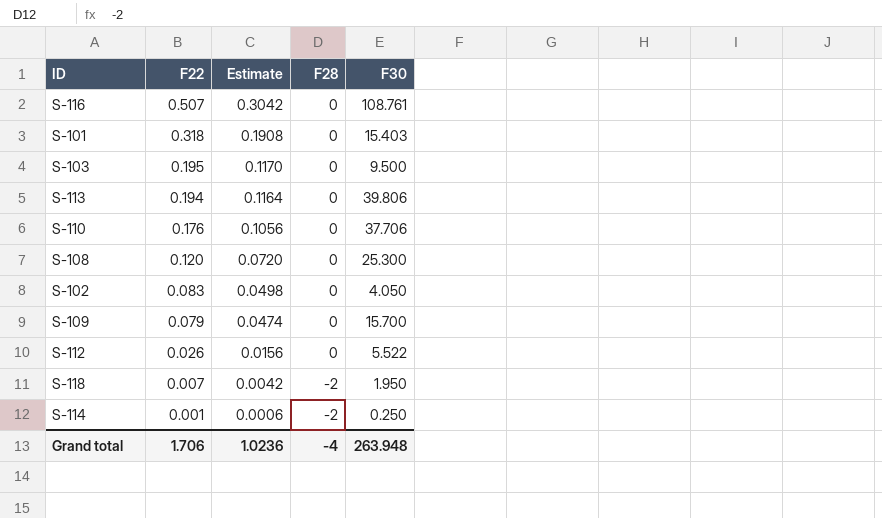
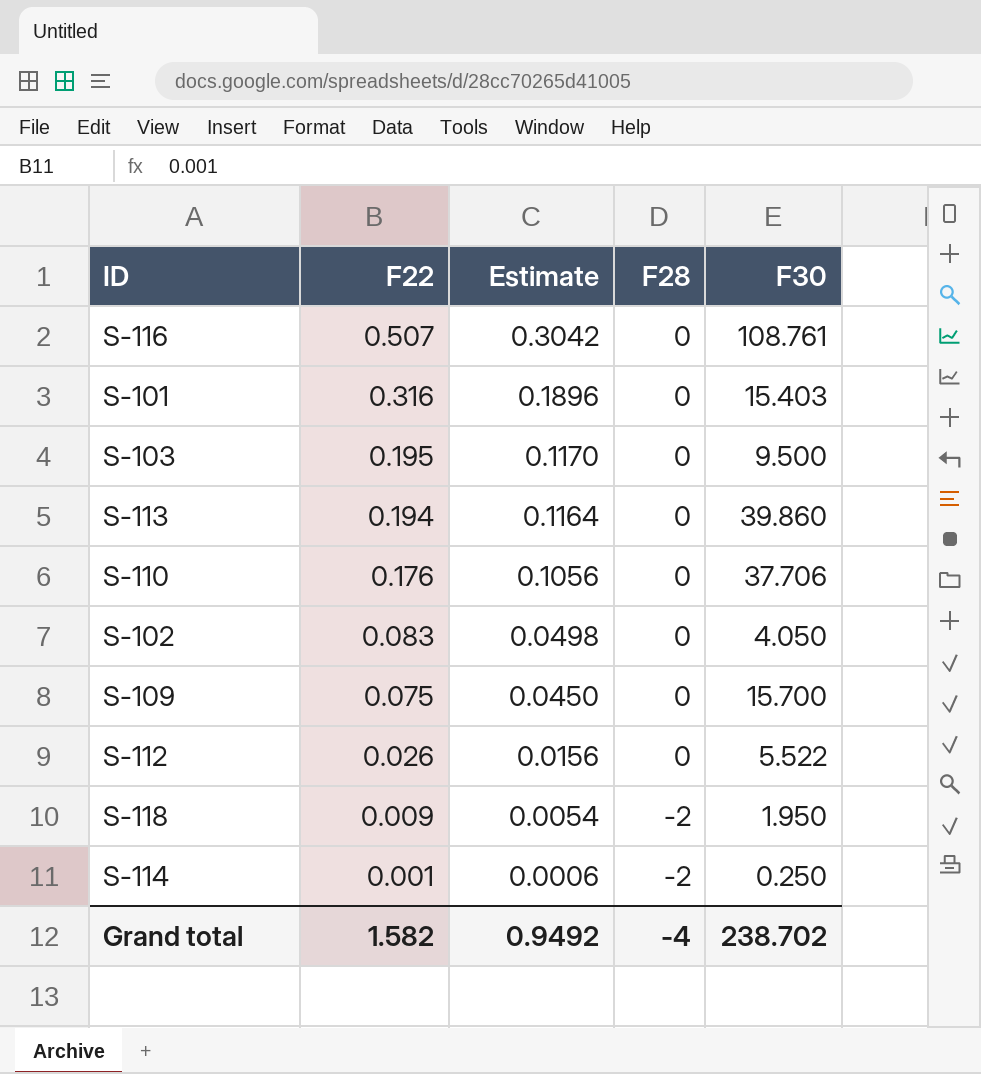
row S-108: 0.120 | 0.0720 | 0 | 25.300 -> none
S-101 | F22: 0.318 -> 0.316
S-101 | Estimate: 0.1908 -> 0.1896
S-113 | F30: 39.806 -> 39.860
S-109 | F22: 0.079 -> 0.075
S-109 | Estimate: 0.0474 -> 0.0450
S-118 | F22: 0.007 -> 0.009
S-118 | Estimate: 0.0042 -> 0.0054
Grand total | F22: 1.706 -> 1.582
Grand total | Estimate: 1.0236 -> 0.9492
Grand total | F30: 263.948 -> 238.702

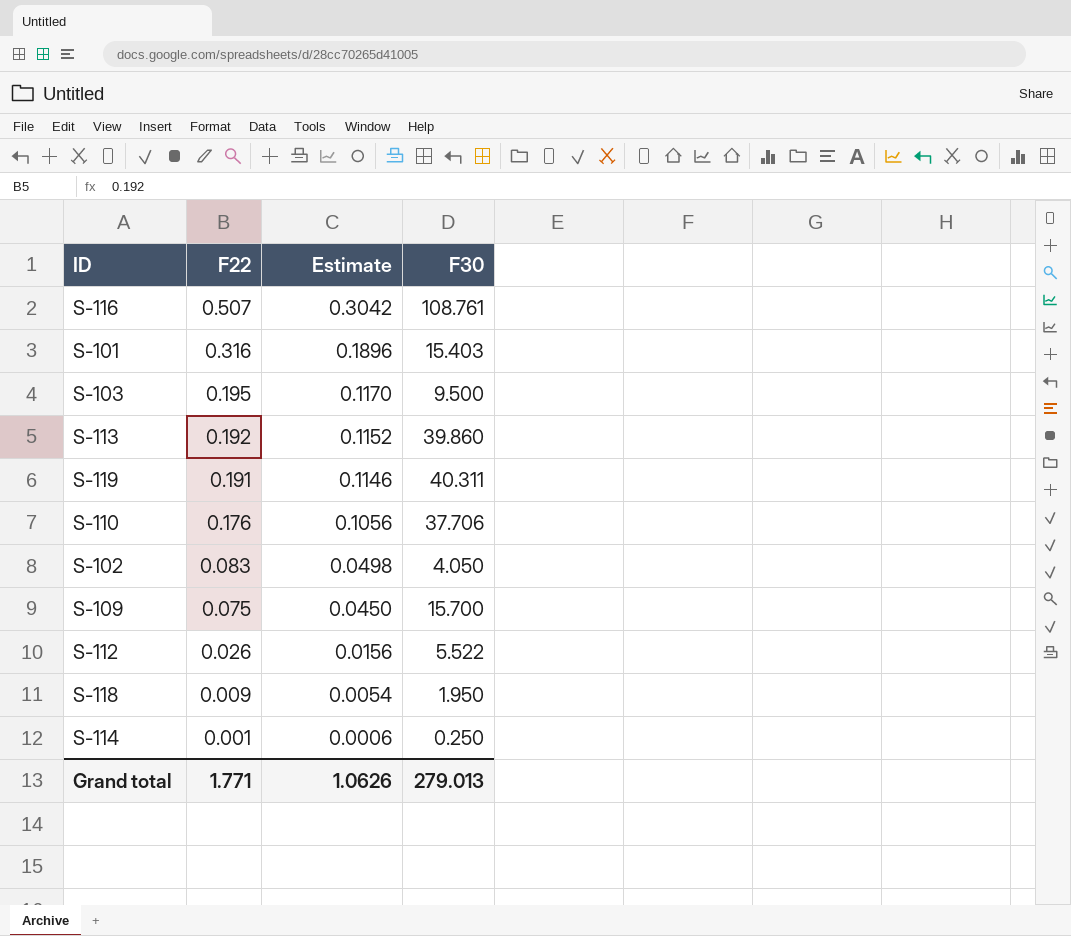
column F28 | position: 4 -> none
S-113 | F22: 0.194 -> 0.192
S-113 | Estimate: 0.1164 -> 0.1152
row S-119: none -> 0.191 | 0.1146 | 40.311
Grand total | F22: 1.582 -> 1.771
Grand total | Estimate: 0.9492 -> 1.0626
Grand total | F30: 238.702 -> 279.013

